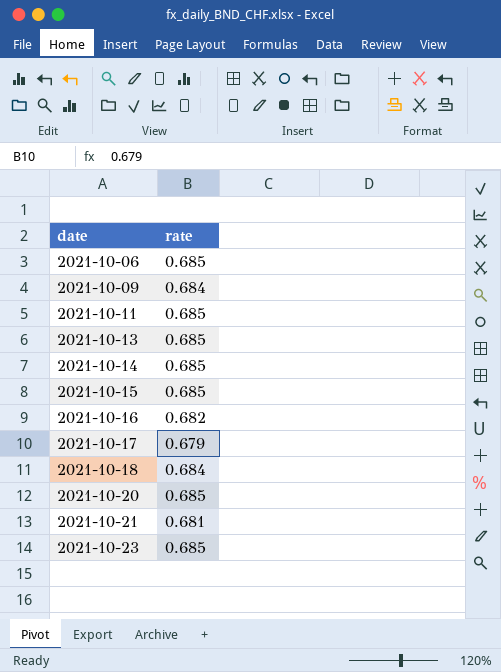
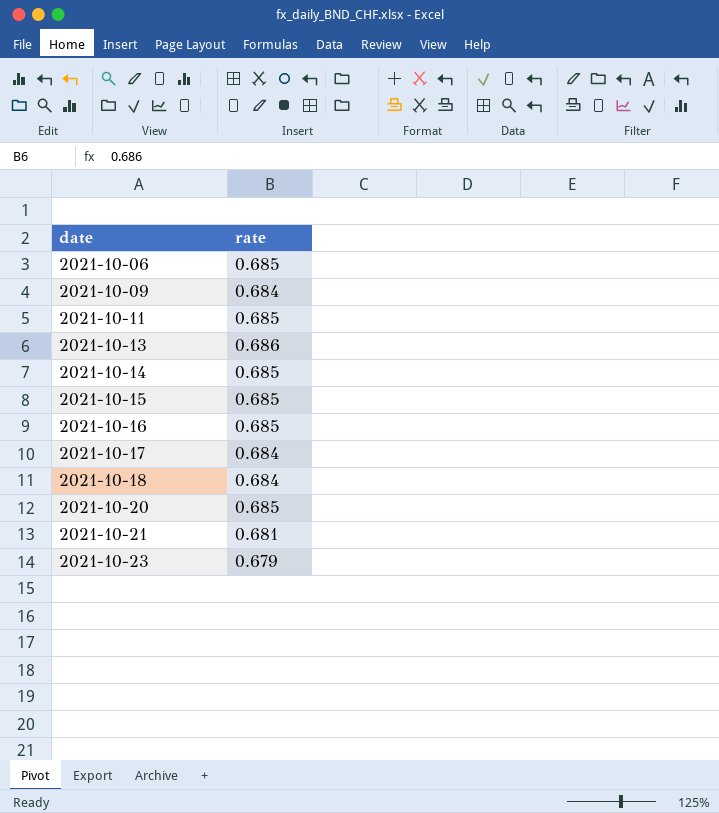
2021-10-13 | rate: 0.685 -> 0.686
2021-10-16 | rate: 0.682 -> 0.685
2021-10-17 | rate: 0.679 -> 0.684
2021-10-23 | rate: 0.685 -> 0.679

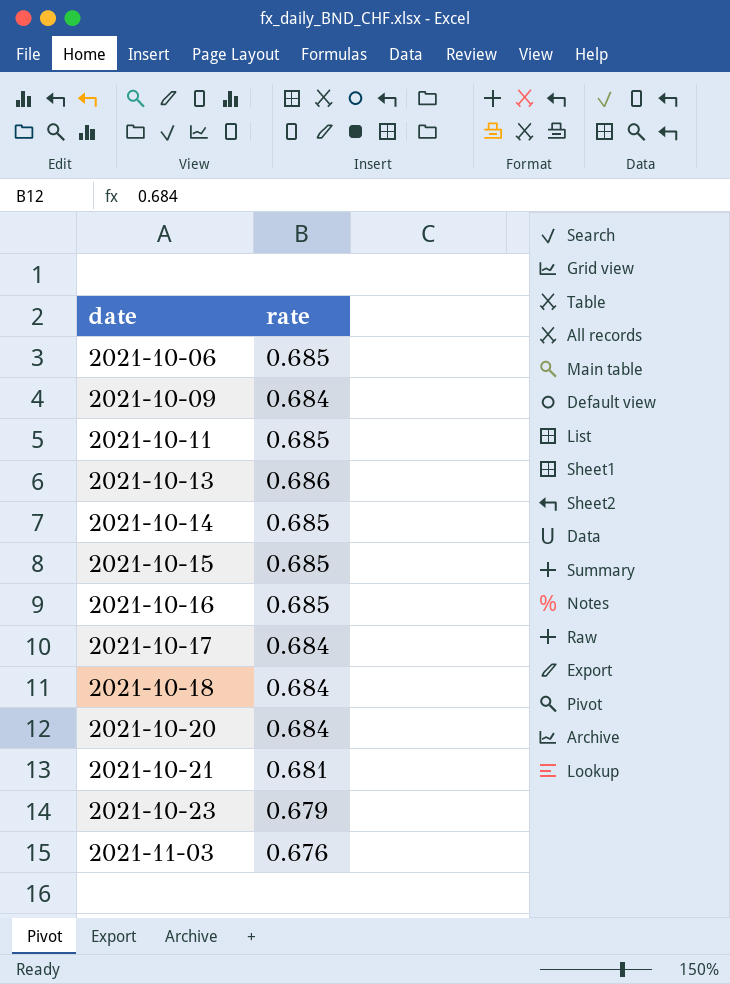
2021-10-20 | rate: 0.685 -> 0.684
row 2021-11-03: none -> 0.676

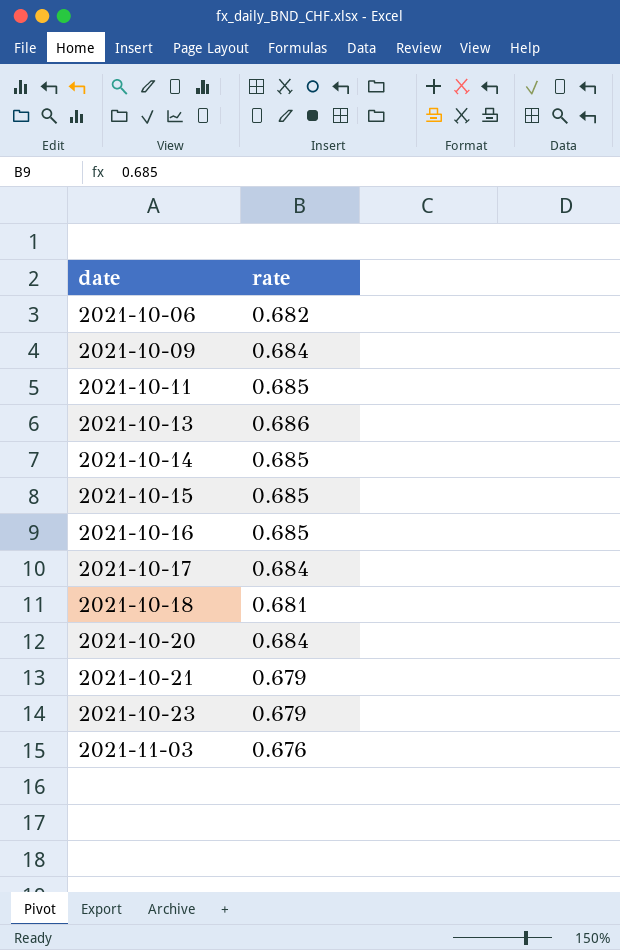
2021-10-06 | rate: 0.685 -> 0.682
2021-10-18 | rate: 0.684 -> 0.681
2021-10-21 | rate: 0.681 -> 0.679

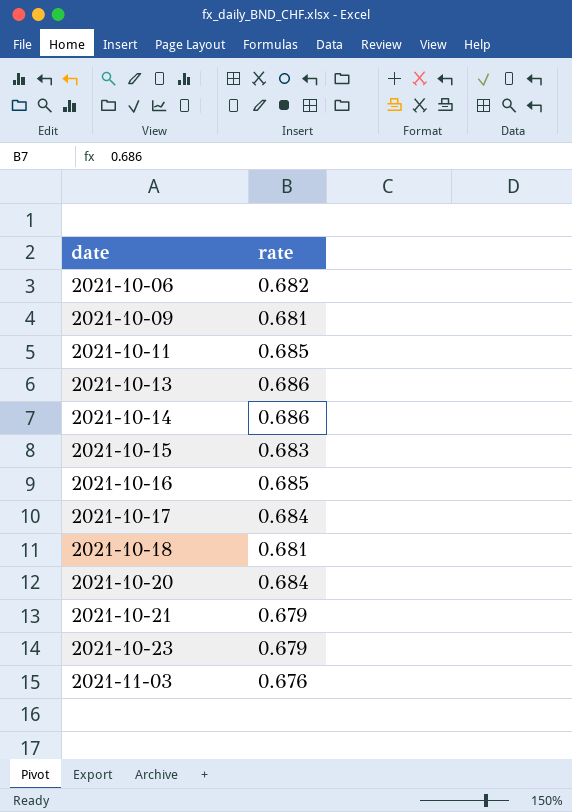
2021-10-09 | rate: 0.684 -> 0.681
2021-10-14 | rate: 0.685 -> 0.686
2021-10-15 | rate: 0.685 -> 0.683

